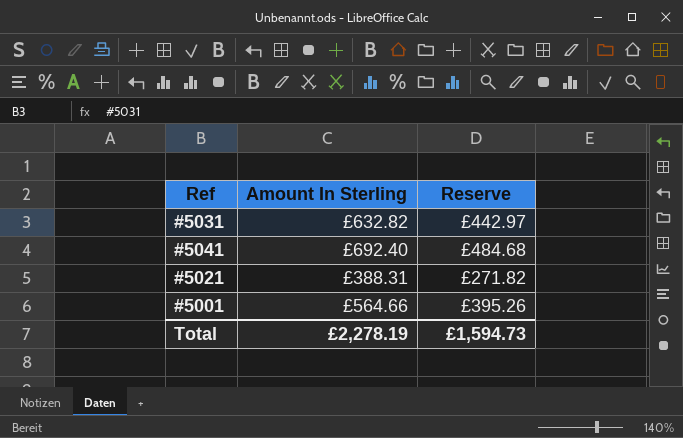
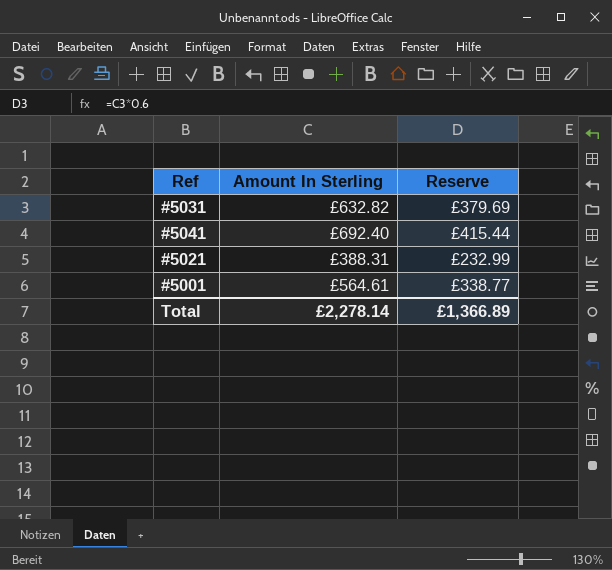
column Reserve | formula: [Amount In Sterling] * 0.7 -> [Amount In Sterling] * 0.6
#5001 | Amount In Sterling: £564.66 -> £564.61
Total | Amount In Sterling: £2,278.19 -> £2,278.14
Total | Reserve: £1,594.73 -> £1,366.89

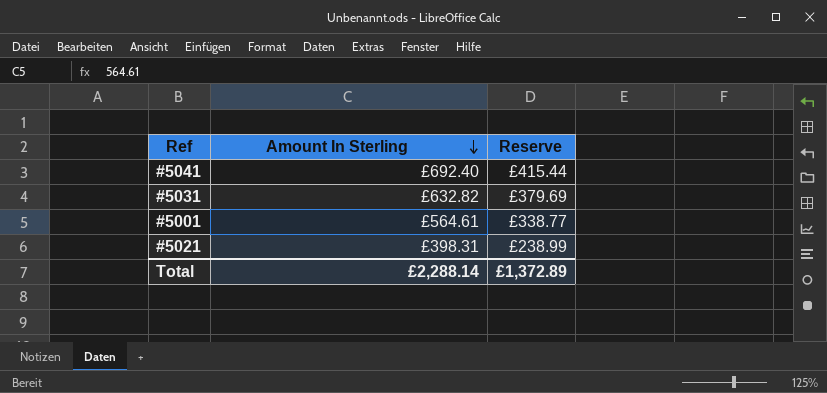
row order: none -> Amount In Sterling descending
#5021 | Amount In Sterling: £388.31 -> £398.31
#5021 | Reserve: £232.99 -> £238.99
Total | Amount In Sterling: £2,278.14 -> £2,288.14
Total | Reserve: £1,366.89 -> £1,372.89

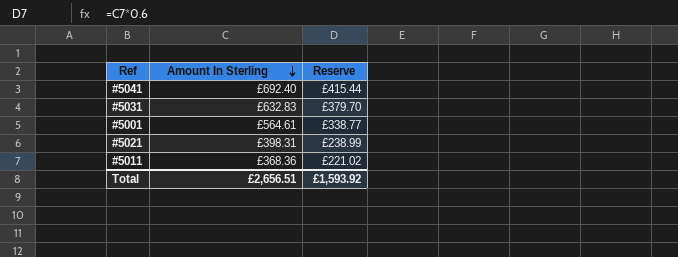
#5031 | Amount In Sterling: £632.82 -> £632.83
#5031 | Reserve: £379.69 -> £379.70
row #5011: none -> £368.36 | £221.02
Total | Amount In Sterling: £2,288.14 -> £2,656.51
Total | Reserve: £1,372.89 -> £1,593.92

